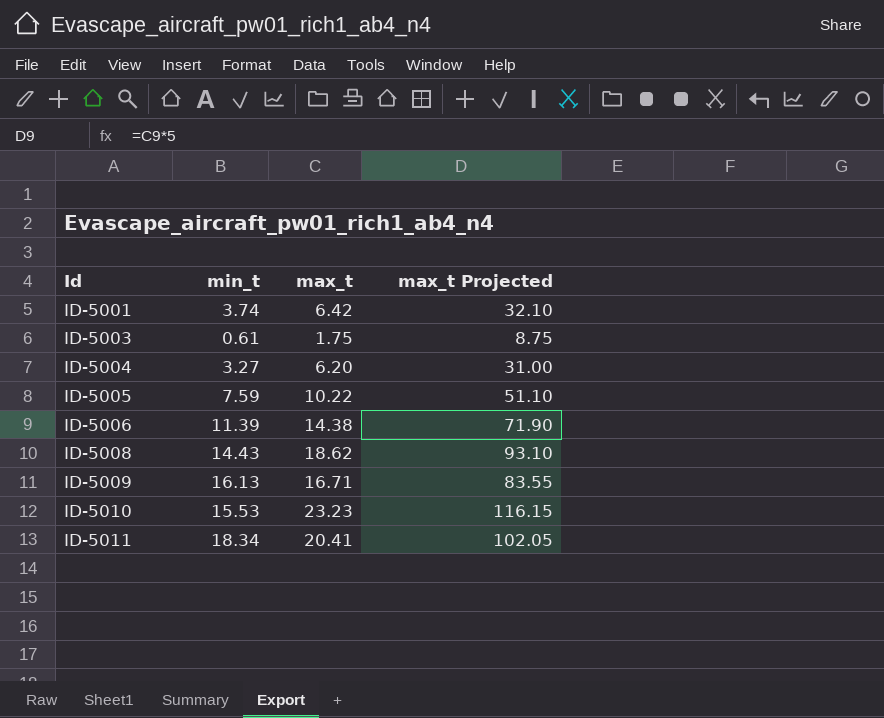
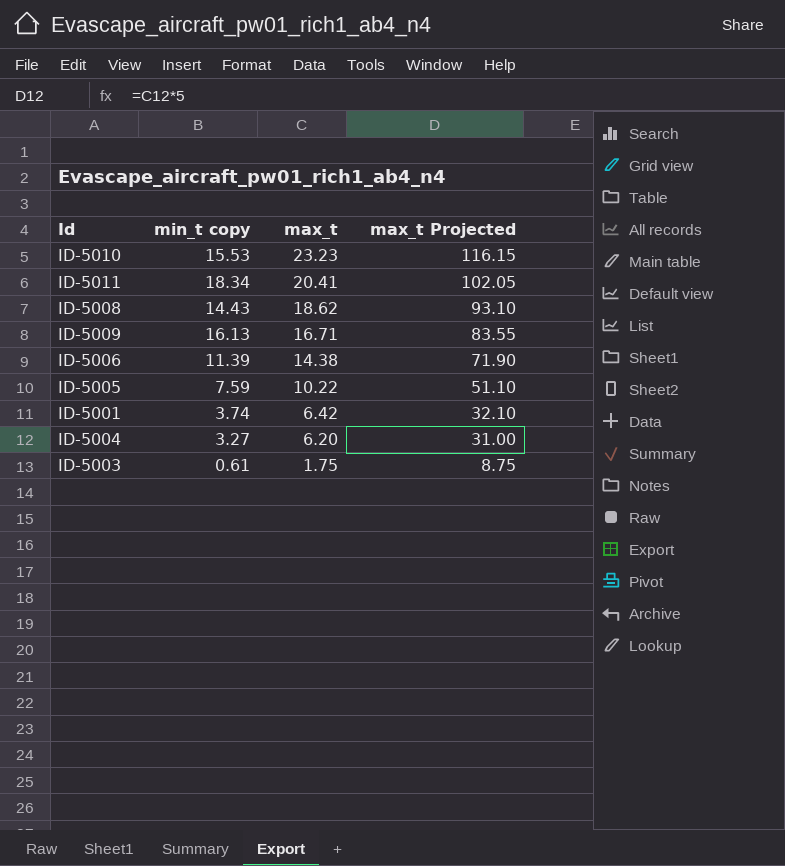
row order: Id ascending -> max_t descending
column name: min_t -> min_t copy

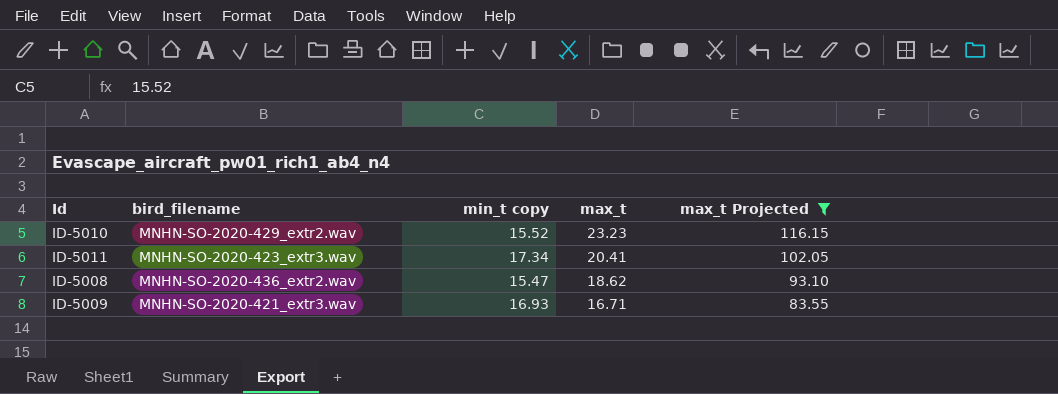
filter: none -> max_t Projected >= 83.55
column bird_filename | position: none -> 2
ID-5010 | min_t copy: 15.53 -> 15.52
ID-5011 | min_t copy: 18.34 -> 17.34
ID-5008 | min_t copy: 14.43 -> 15.47
ID-5009 | min_t copy: 16.13 -> 16.93

